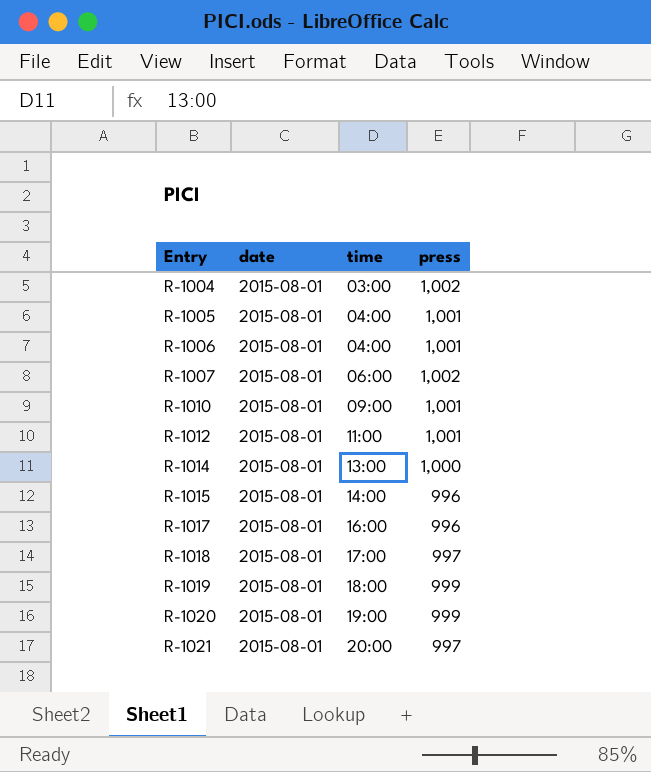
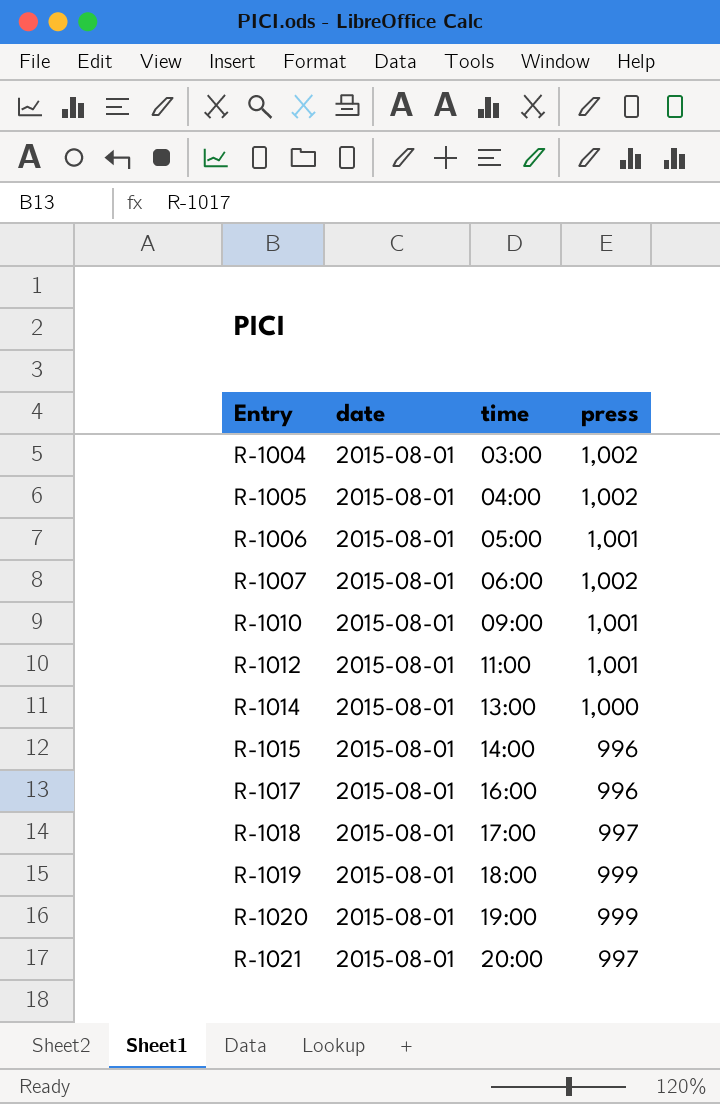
R-1005 | press: 1,001 -> 1,002
R-1006 | time: 04:00 -> 05:00

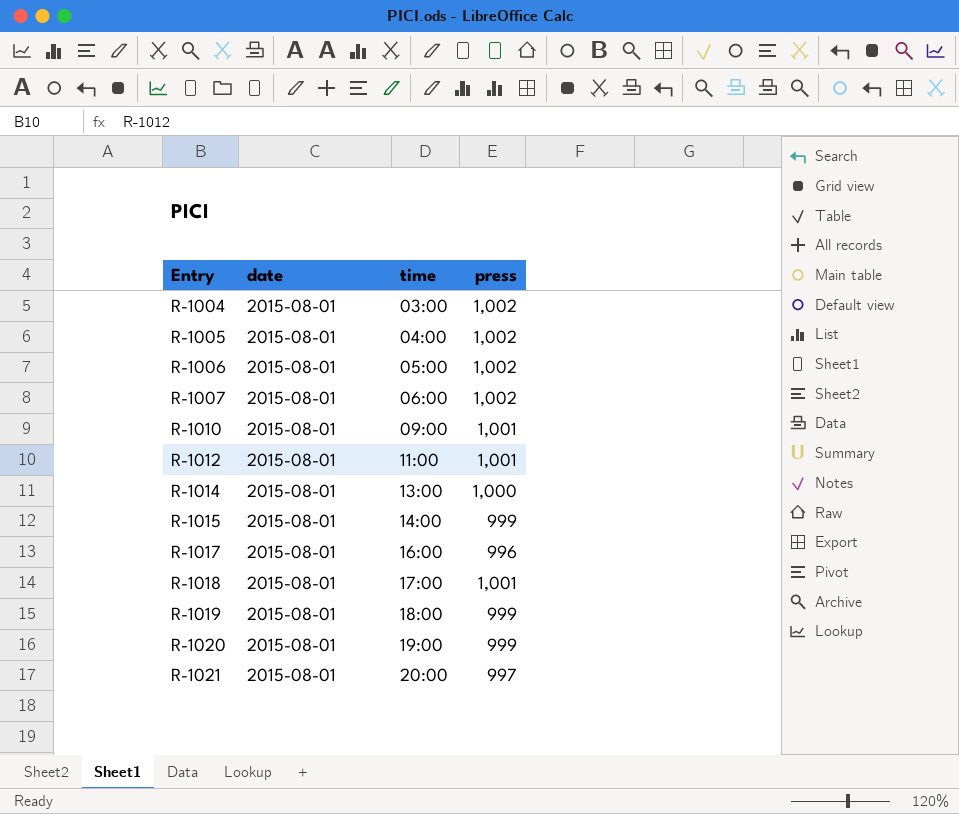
R-1006 | press: 1,001 -> 1,002
R-1015 | press: 996 -> 999
R-1018 | press: 997 -> 1,001

